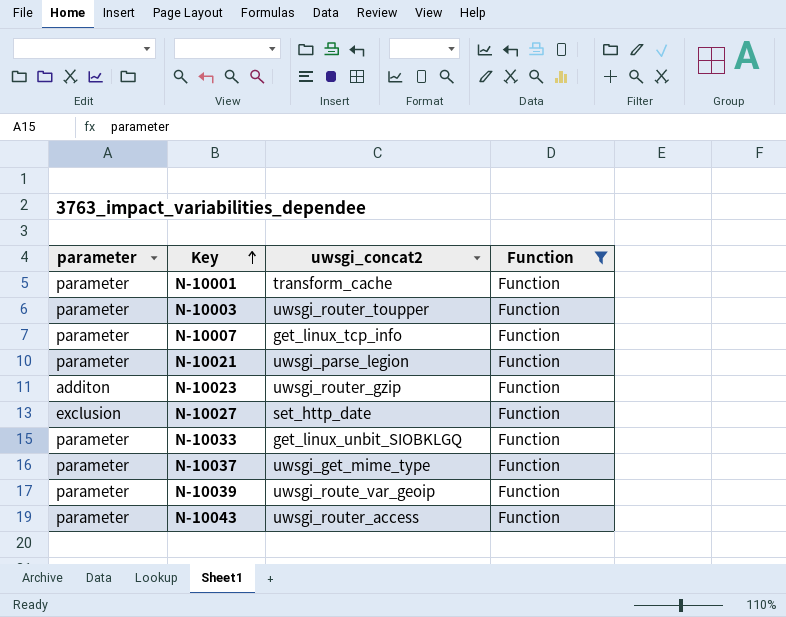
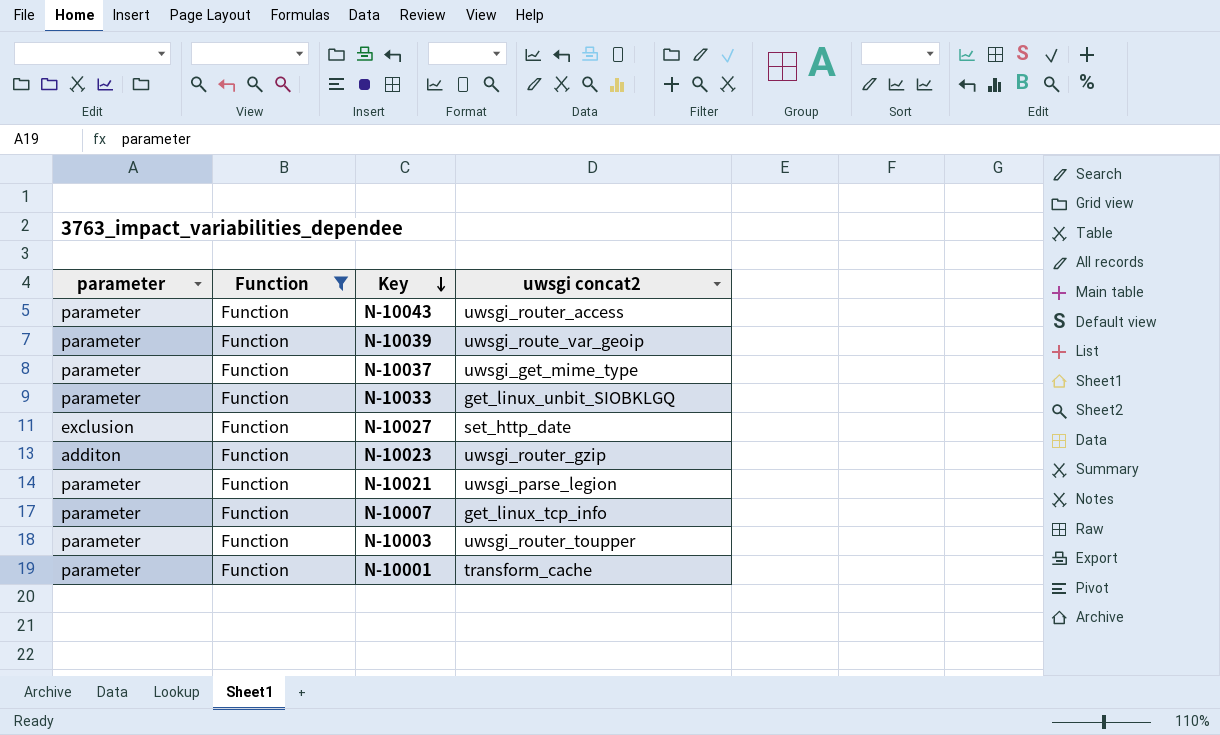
row order: Key ascending -> Key descending
column Function | position: 4 -> 2
column name: uwsgi_concat2 -> uwsgi concat2

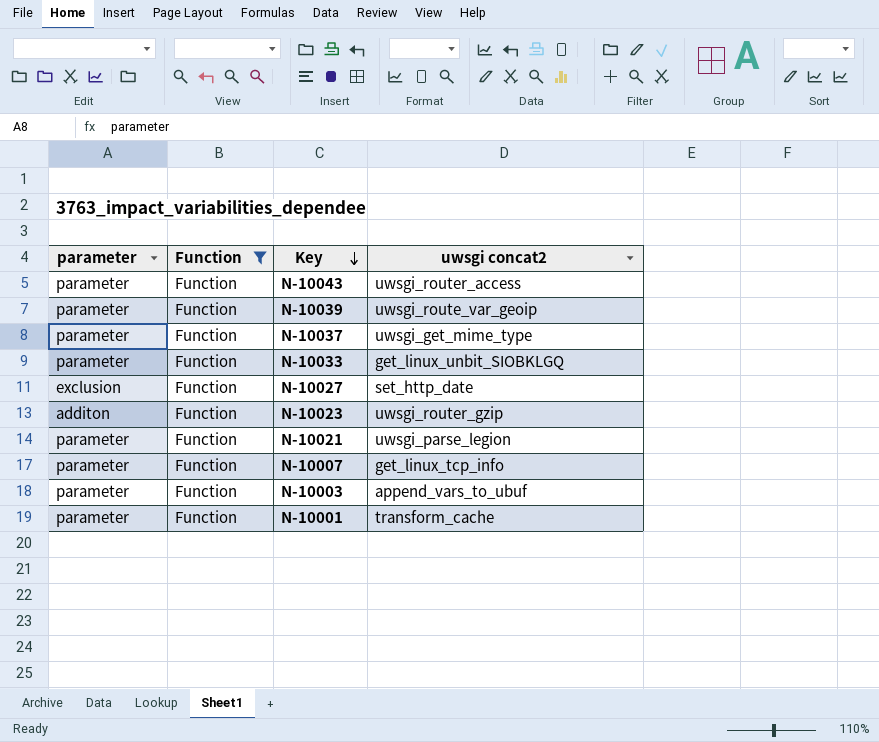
N-10003 | uwsgi concat2: uwsgi_router_toupper -> append_vars_to_ubuf

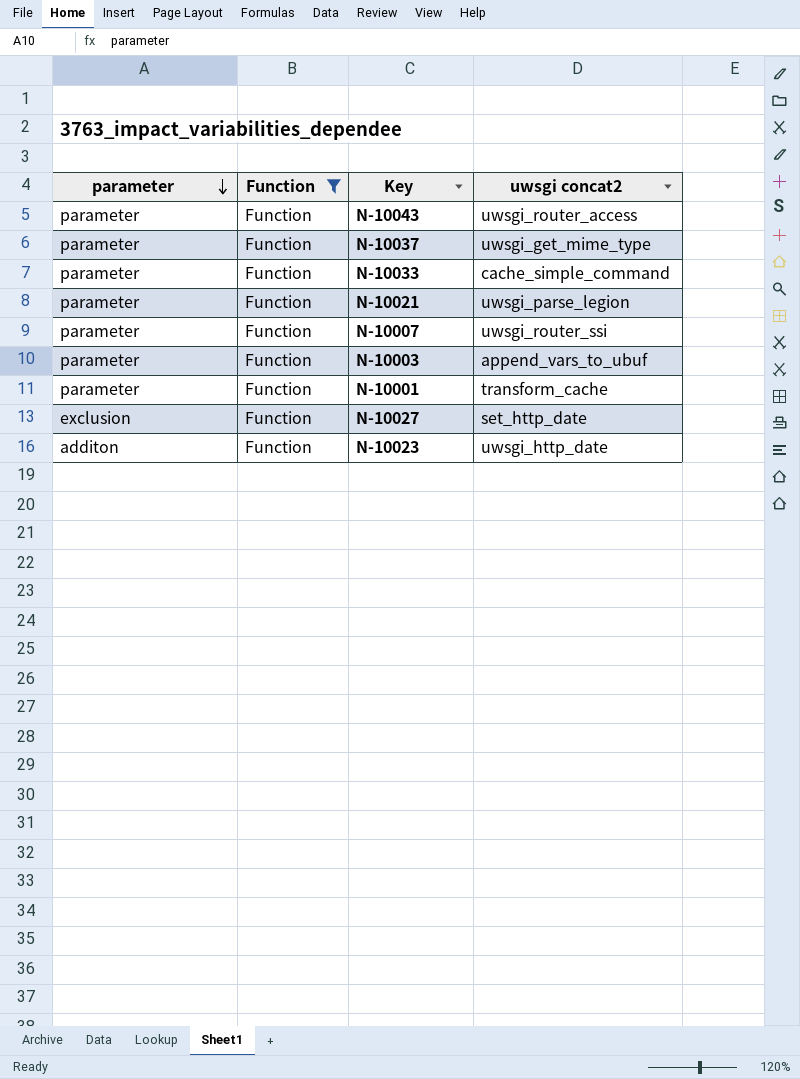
row order: Key descending -> parameter descending
row N-10039: parameter | Function | uwsgi_route_var_geoip -> none
N-10033 | uwsgi concat2: get_linux_unbit_SIOBKLGQ -> cache_simple_command
N-10007 | uwsgi concat2: get_linux_tcp_info -> uwsgi_router_ssi
N-10023 | uwsgi concat2: uwsgi_router_gzip -> uwsgi_http_date

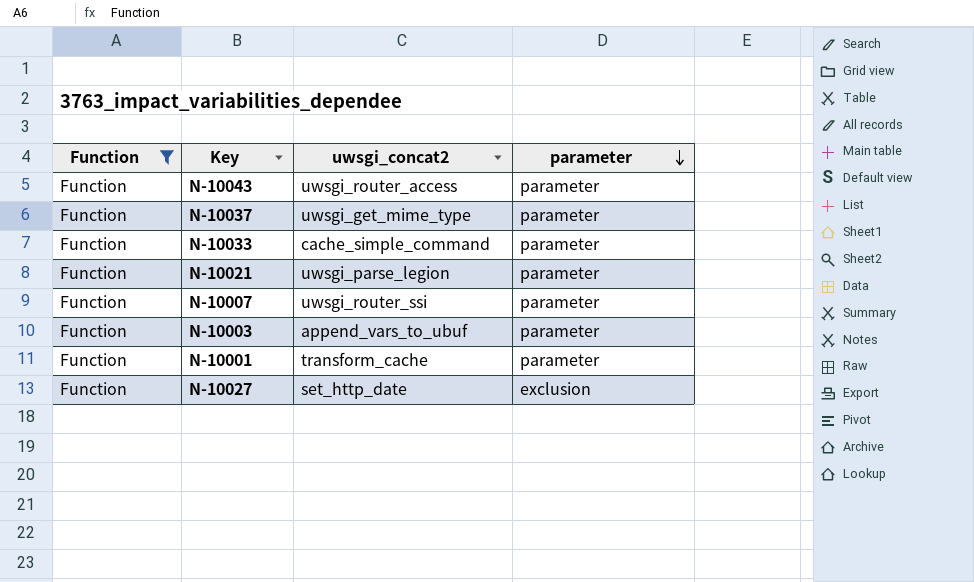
column name: uwsgi concat2 -> uwsgi_concat2
column parameter | position: 1 -> 4
row N-10023: additon | Function | uwsgi_http_date -> none

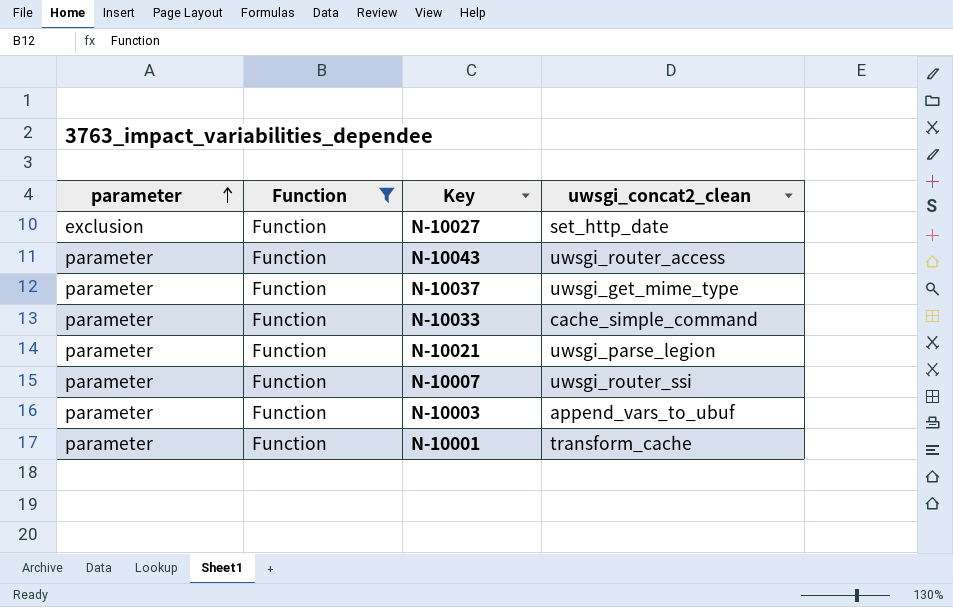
row order: parameter descending -> parameter ascending
column parameter | position: 4 -> 1
column name: uwsgi_concat2 -> uwsgi_concat2_clean

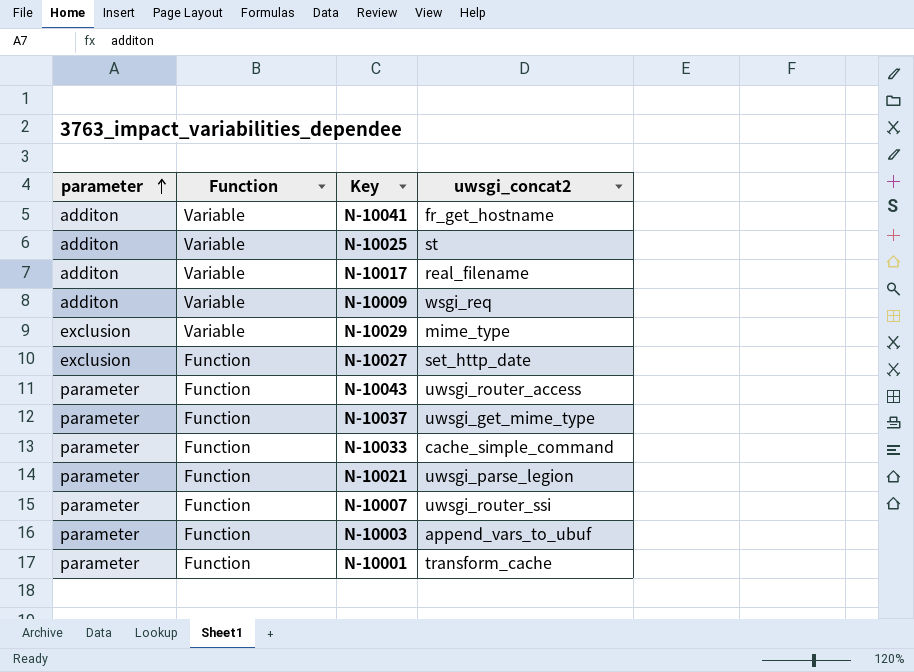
filter: Function = Function -> none
column name: uwsgi_concat2_clean -> uwsgi_concat2

